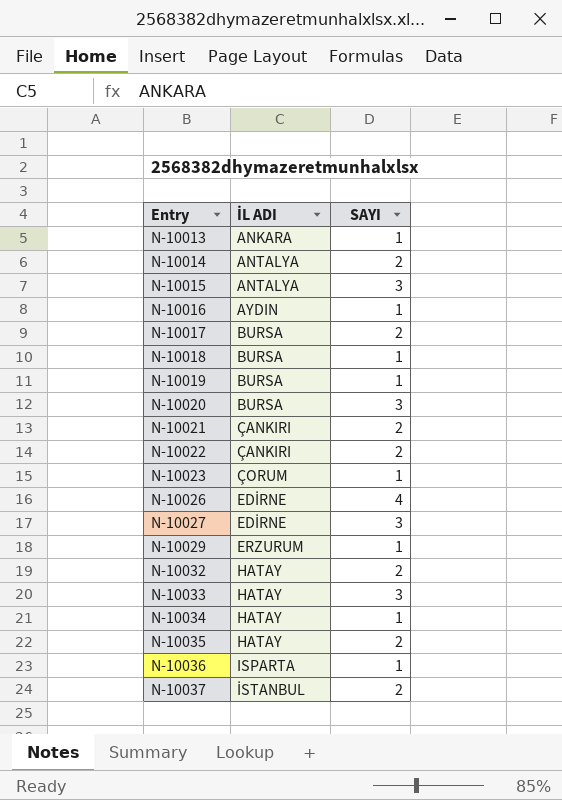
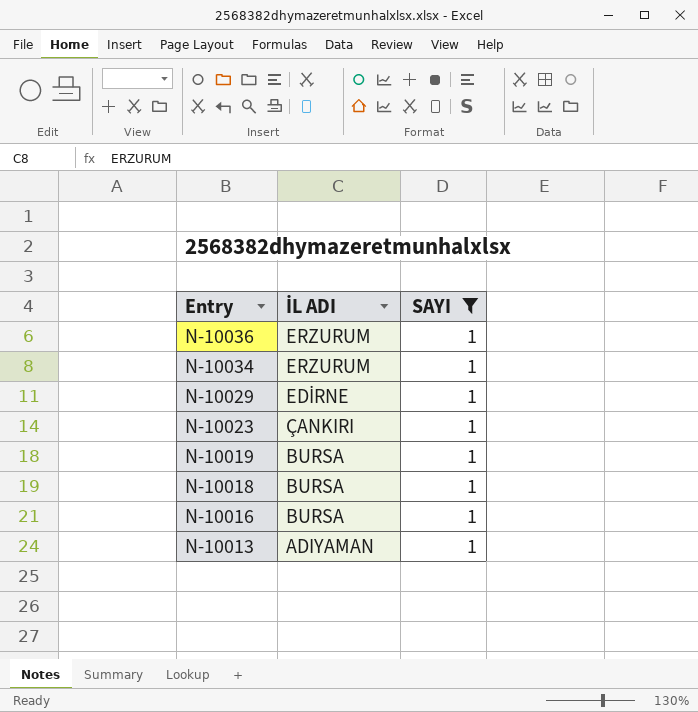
filter: none -> SAYI = 1
row order: Entry ascending -> Entry descending
N-10036 | İL ADI: ISPARTA -> ERZURUM
N-10034 | İL ADI: HATAY -> ERZURUM
N-10029 | İL ADI: ERZURUM -> EDİRNE
N-10023 | İL ADI: ÇORUM -> ÇANKIRI
N-10016 | İL ADI: AYDIN -> BURSA
N-10013 | İL ADI: ANKARA -> ADIYAMAN

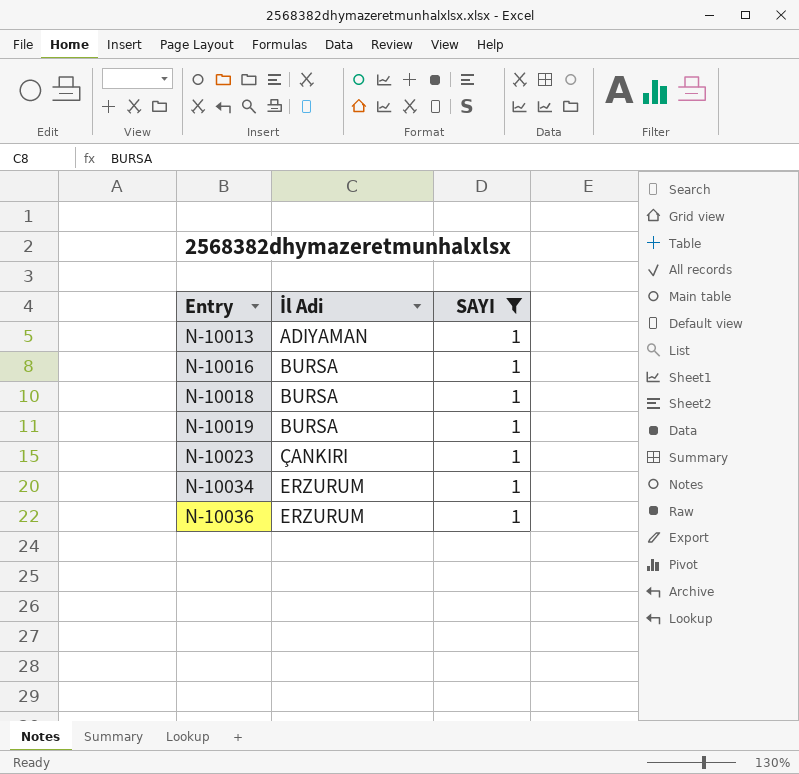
row order: Entry descending -> Entry ascending
column name: İL ADI -> İl Adi
row N-10029: EDİRNE | 1 -> none

